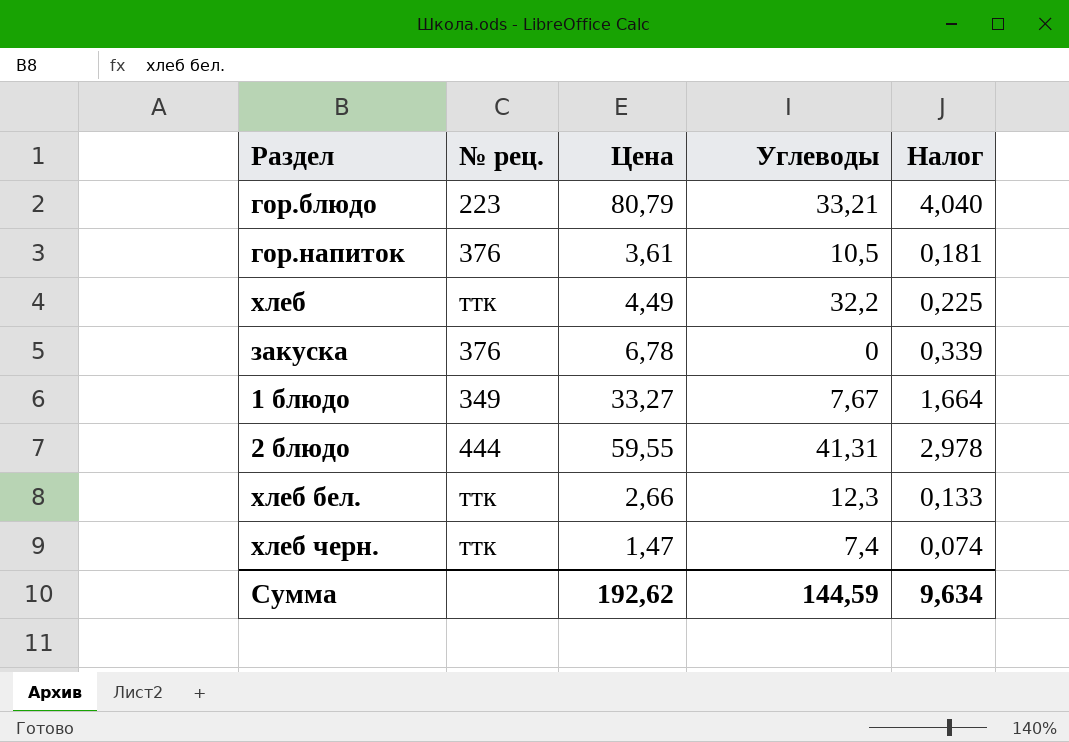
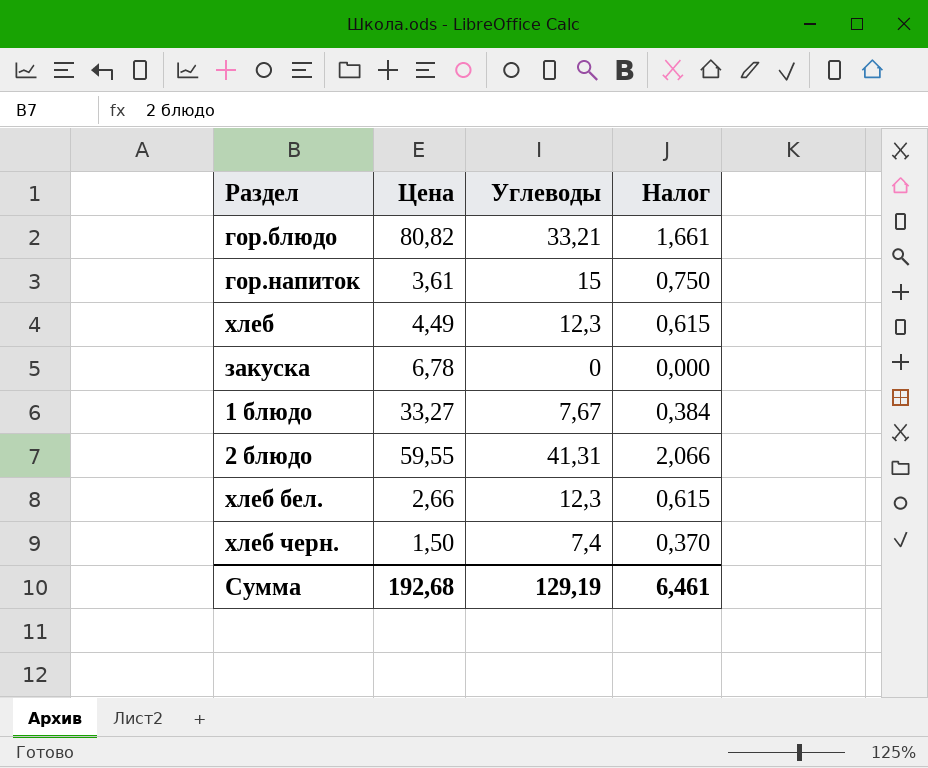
column № рец. | position: 2 -> none
column Налог | formula: [Цена] * 0,05 -> [Углеводы] * 0,05
гор.блюдо | Цена: 80,79 -> 80,82
гор.напиток | Углеводы: 10,5 -> 15
хлеб | Углеводы: 32,2 -> 12,3
хлеб черн. | Цена: 1,47 -> 1,50
Сумма | Цена: 192,62 -> 192,68
Сумма | Углеводы: 144,59 -> 129,19
Сумма | Налог: 9,634 -> 6,461

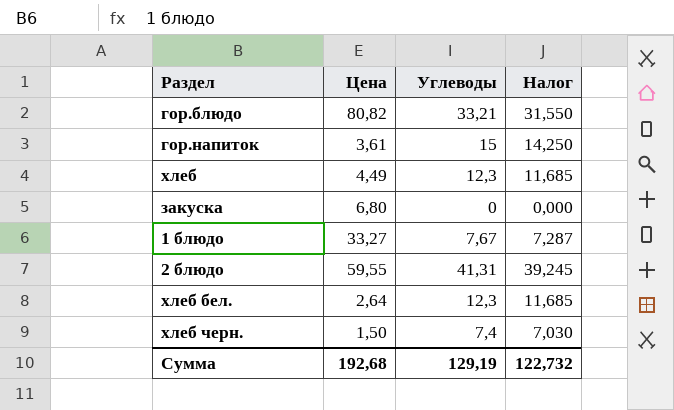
column Налог | formula: [Углеводы] * 0,05 -> [Углеводы] * 0,95
закуска | Цена: 6,78 -> 6,80
хлеб бел. | Цена: 2,66 -> 2,64
Сумма | Налог: 6,461 -> 122,732

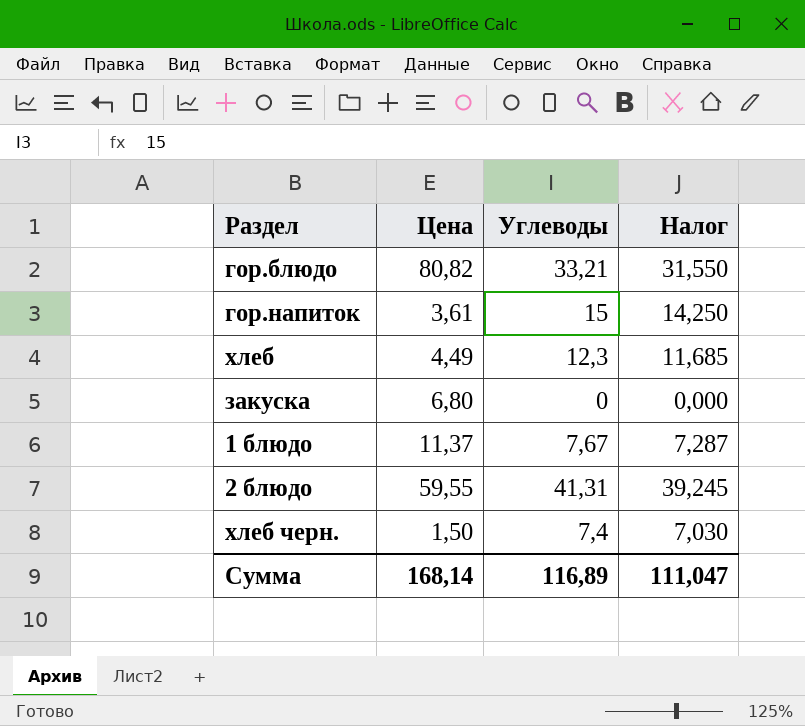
row хлеб бел.: 2,64 | 12,3 | 11,685 -> none
1 блюдо | Цена: 33,27 -> 11,37
Сумма | Цена: 192,68 -> 168,14
Сумма | Углеводы: 129,19 -> 116,89
Сумма | Налог: 122,732 -> 111,047

